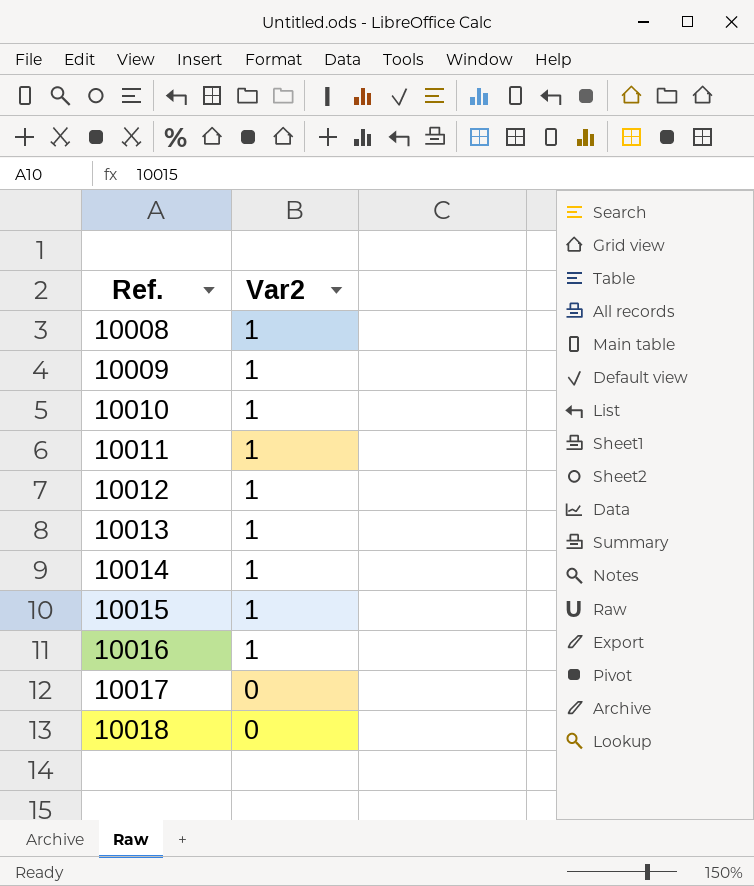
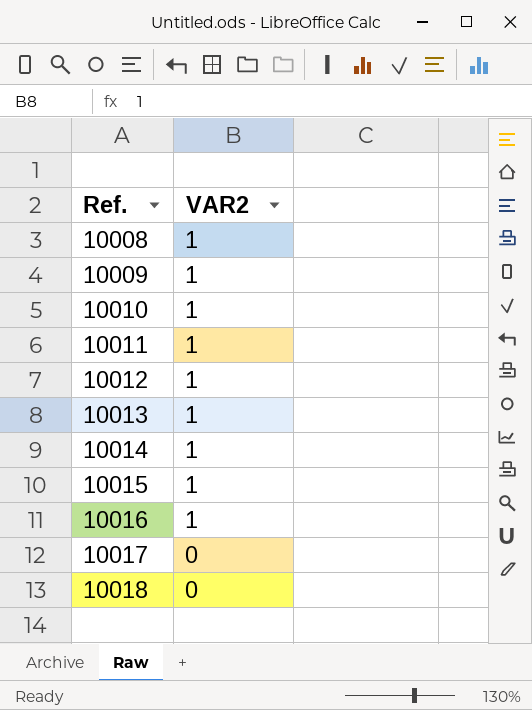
column name: Var2 -> VAR2

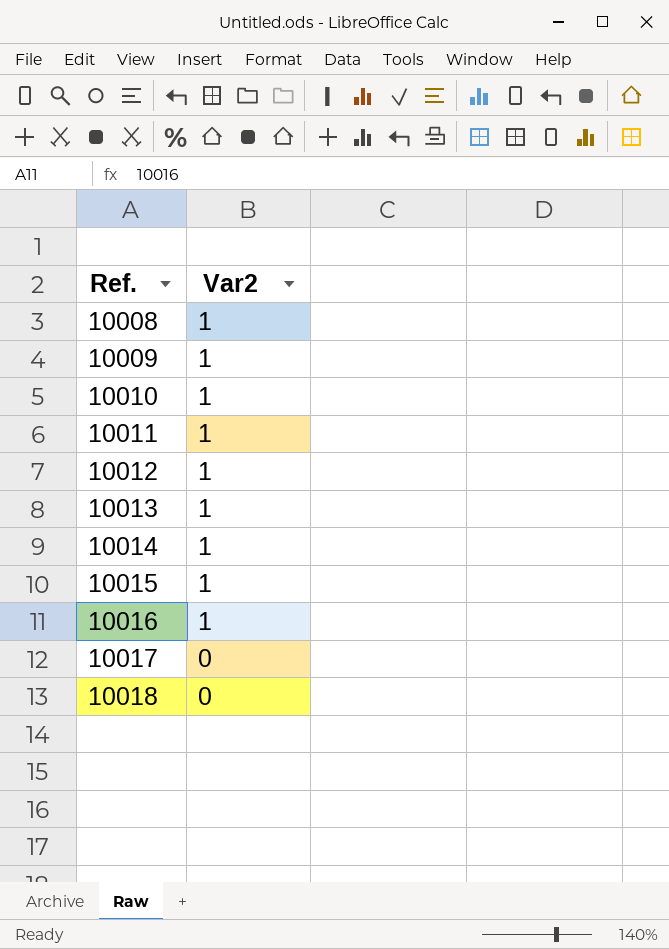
column name: VAR2 -> Var2

